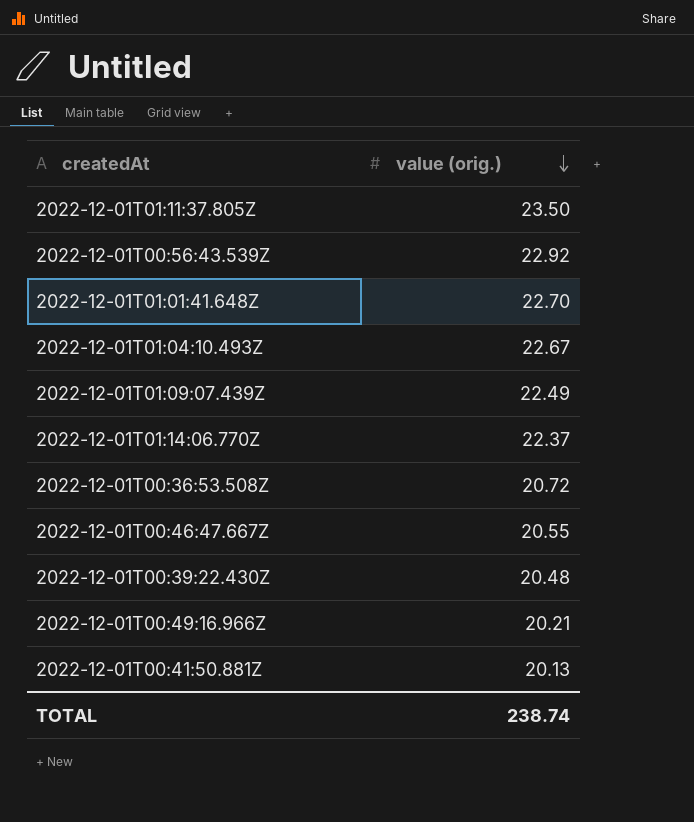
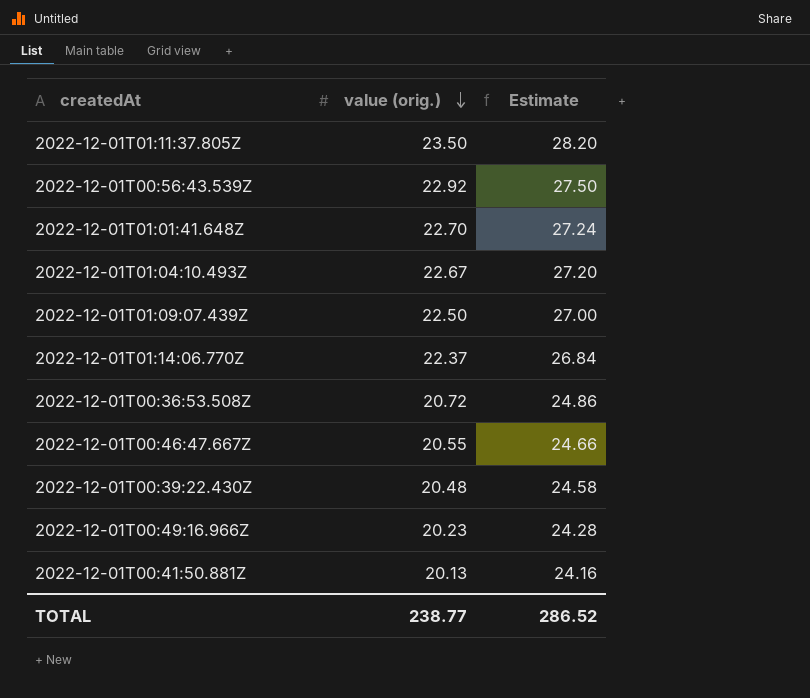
column Estimate | formula: none -> [value (orig.)] * 1.2
2022-12-01T01:09:07.439Z | value (orig.): 22.49 -> 22.50
2022-12-01T00:49:16.966Z | value (orig.): 20.21 -> 20.23
TOTAL | value (orig.): 238.74 -> 238.77

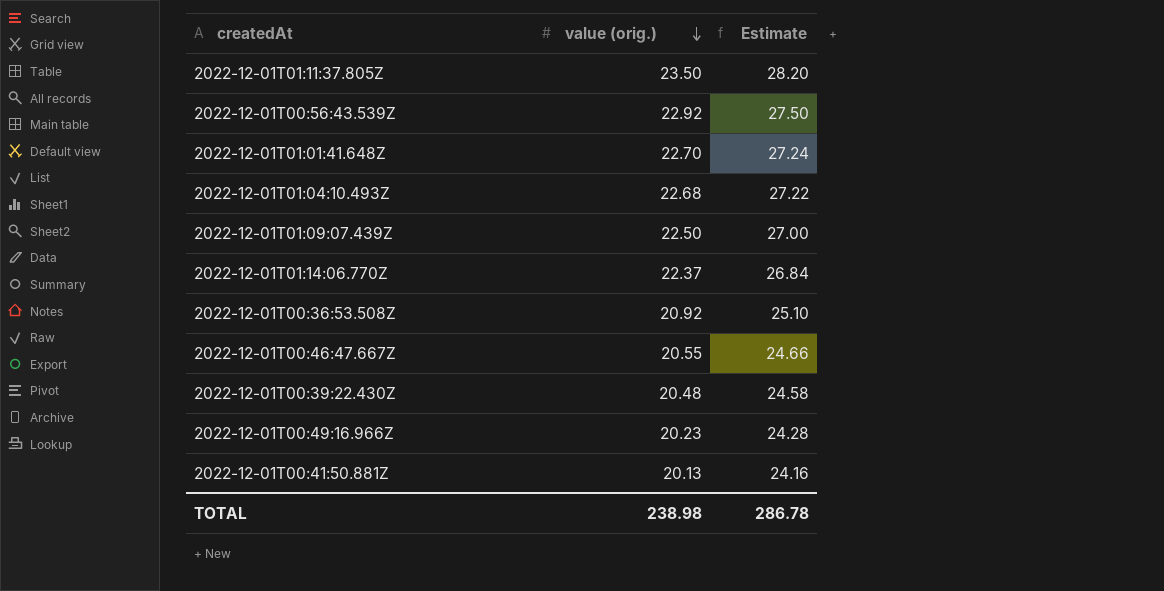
2022-12-01T01:04:10.493Z | value (orig.): 22.67 -> 22.68
2022-12-01T01:04:10.493Z | Estimate: 27.20 -> 27.22
2022-12-01T00:36:53.508Z | value (orig.): 20.72 -> 20.92
2022-12-01T00:36:53.508Z | Estimate: 24.86 -> 25.10
TOTAL | value (orig.): 238.77 -> 238.98
TOTAL | Estimate: 286.52 -> 286.78

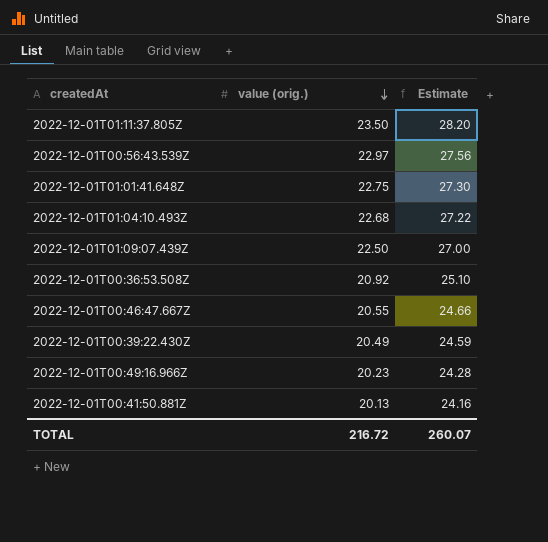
row 2022-12-01T01:14:06.770Z: 22.37 | 26.84 -> none
2022-12-01T00:56:43.539Z | value (orig.): 22.92 -> 22.97
2022-12-01T00:56:43.539Z | Estimate: 27.50 -> 27.56
2022-12-01T01:01:41.648Z | value (orig.): 22.70 -> 22.75
2022-12-01T01:01:41.648Z | Estimate: 27.24 -> 27.30
2022-12-01T00:39:22.430Z | value (orig.): 20.48 -> 20.49
2022-12-01T00:39:22.430Z | Estimate: 24.58 -> 24.59
TOTAL | value (orig.): 238.98 -> 216.72
TOTAL | Estimate: 286.78 -> 260.07

